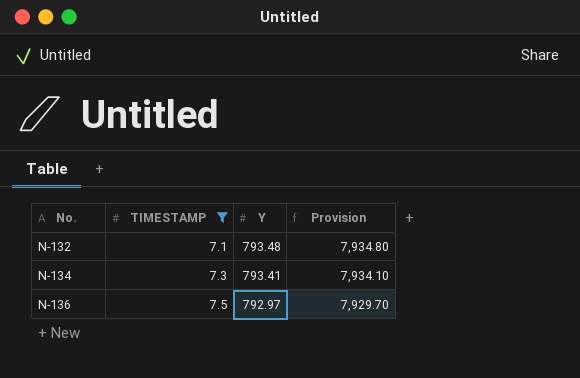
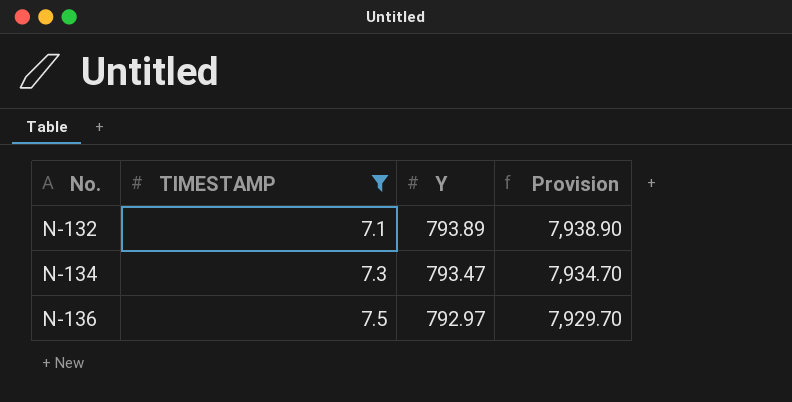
N-132 | Y: 793.48 -> 793.89
N-132 | Provision: 7,934.80 -> 7,938.90
N-134 | Y: 793.41 -> 793.47
N-134 | Provision: 7,934.10 -> 7,934.70

